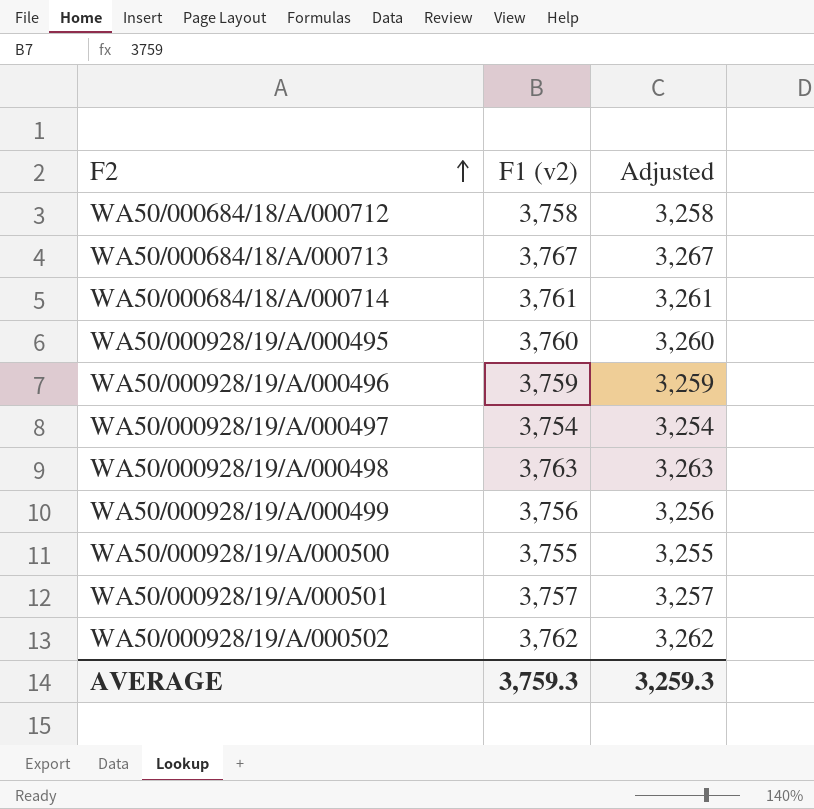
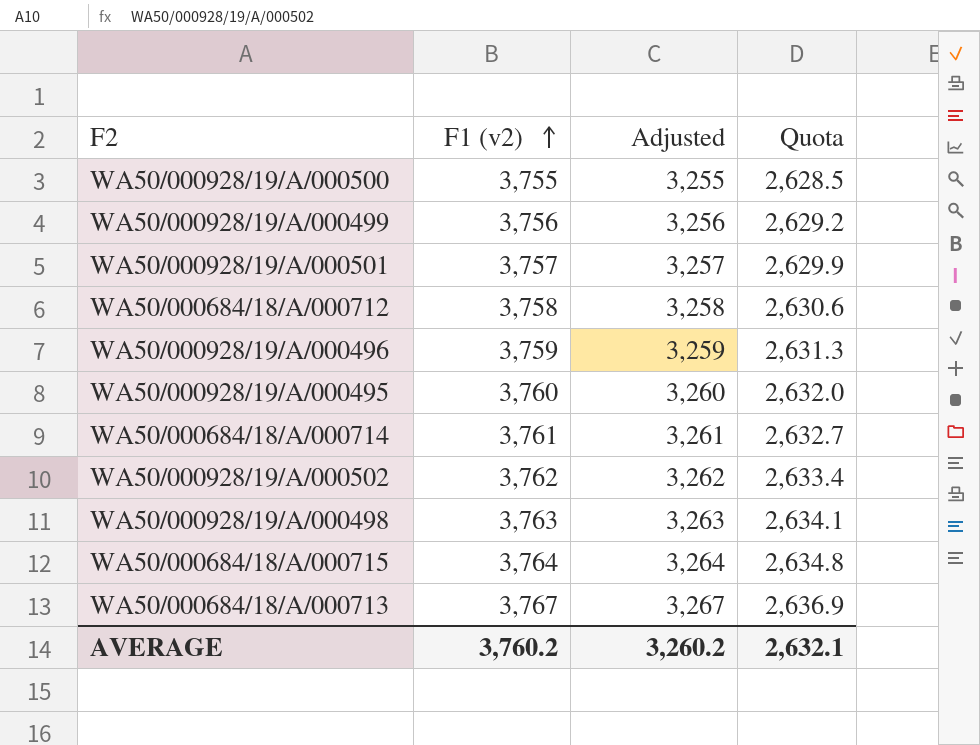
row order: F2 ascending -> F1 (v2) ascending
column Quota | formula: none -> [F1 (v2)] * 0.7
row WA50/000928/19/A/000497: 3,754 | 3,254 -> none
row WA50/000684/18/A/000715: none -> 3,764 | 3,264 | 2,634.8
AVERAGE | F1 (v2): 3,759.3 -> 3,760.2
AVERAGE | Adjusted: 3,259.3 -> 3,260.2

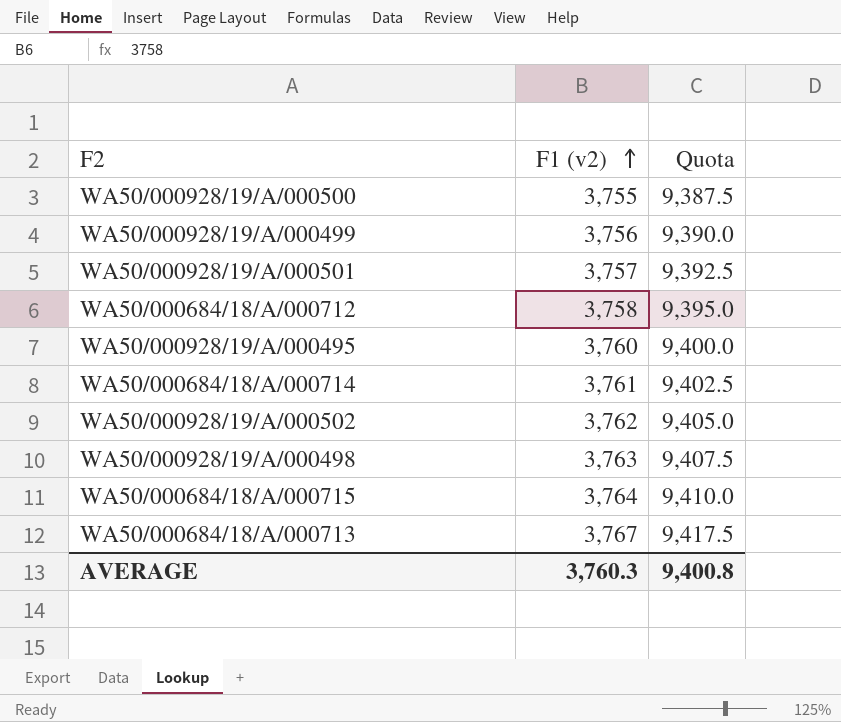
column Adjusted | formula: [F1 (v2)] - 500 -> none
column Quota | formula: [F1 (v2)] * 0.7 -> [F1 (v2)] * 2.5
row WA50/000928/19/A/000496: 3,759 | 3,259 | 2,631.3 -> none
AVERAGE | F1 (v2): 3,760.2 -> 3,760.3
AVERAGE | Quota: 2,632.1 -> 9,400.8

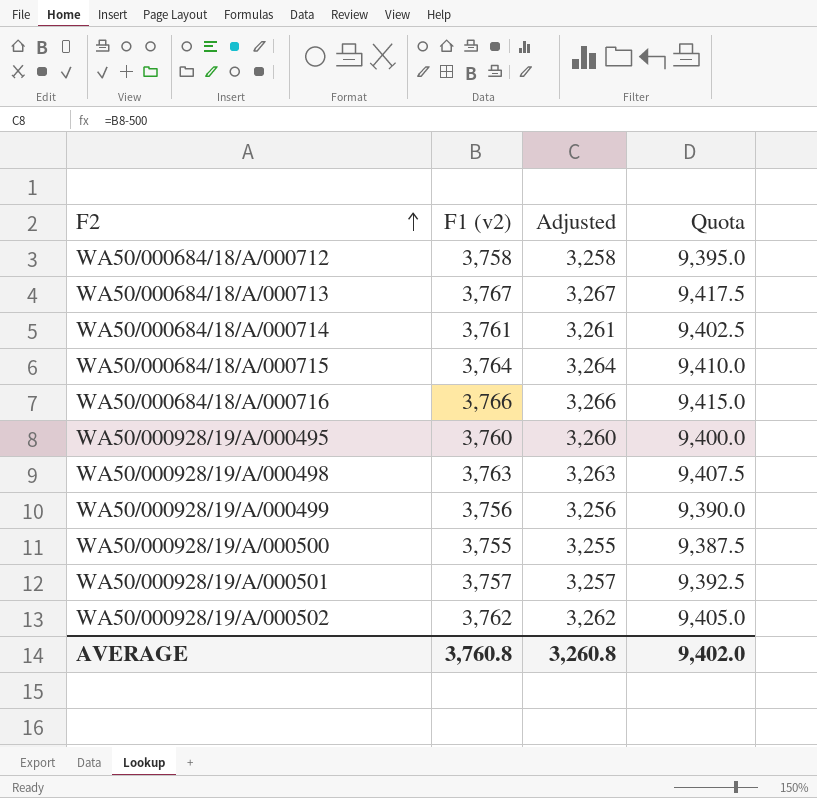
row order: F1 (v2) ascending -> F2 ascending
column Adjusted | formula: none -> [F1 (v2)] - 500
row WA50/000684/18/A/000716: none -> 3,766 | 3,266 | 9,415.0
AVERAGE | F1 (v2): 3,760.3 -> 3,760.8
AVERAGE | Quota: 9,400.8 -> 9,402.0

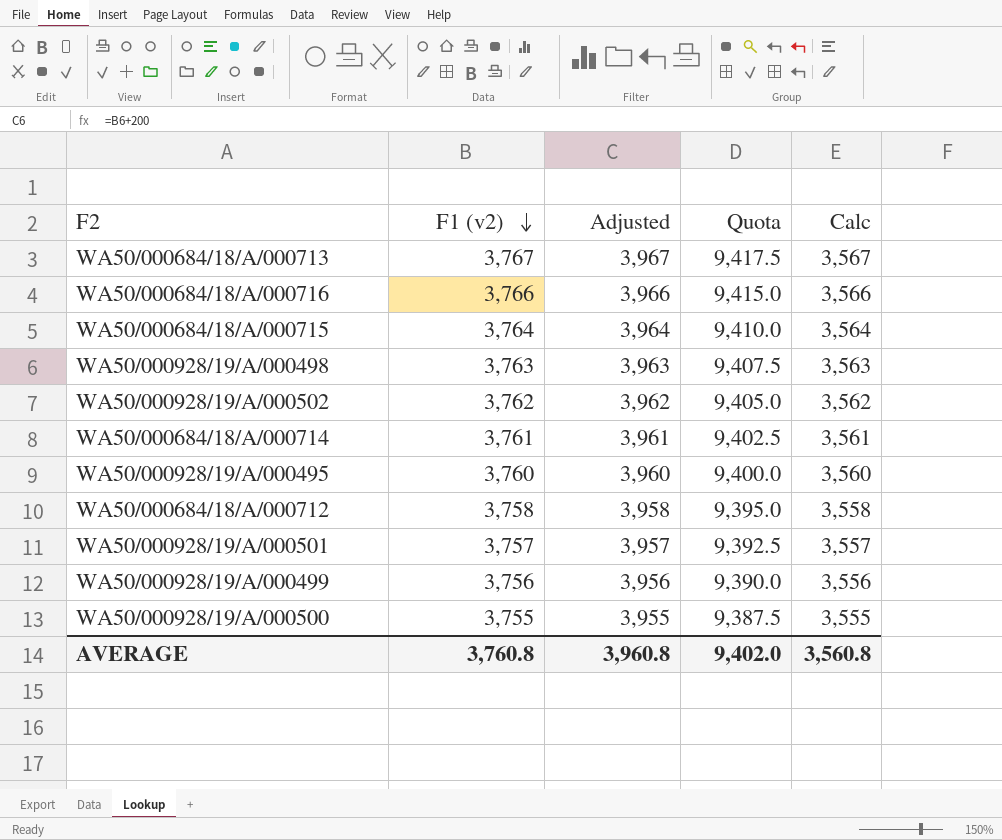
row order: F2 ascending -> F1 (v2) descending
column Adjusted | formula: [F1 (v2)] - 500 -> [F1 (v2)] + 200
column Calc | formula: none -> [F1 (v2)] - 200
AVERAGE | Adjusted: 3,260.8 -> 3,960.8

